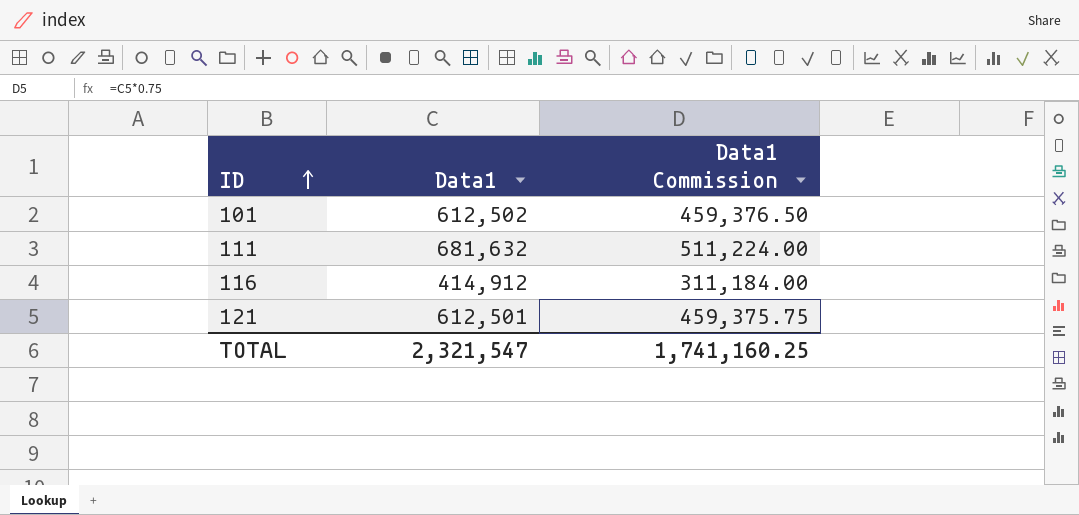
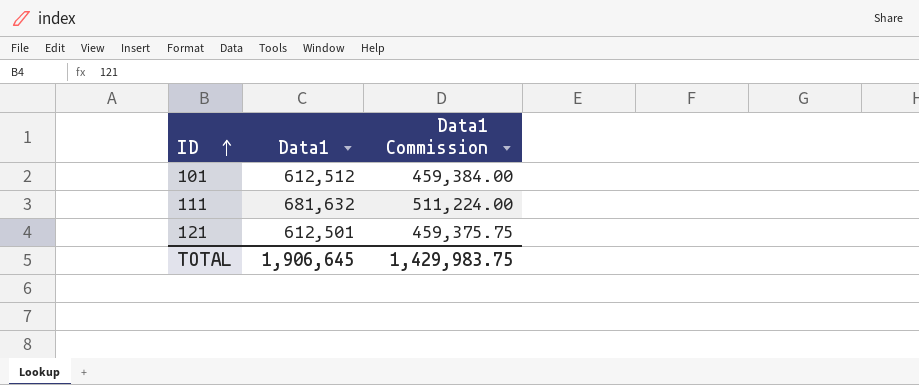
row 116: 414,912 | 311,184.00 -> none
101 | Data1: 612,502 -> 612,512
101 | Data1 Commission: 459,376.50 -> 459,384.00
TOTAL | Data1: 2,321,547 -> 1,906,645
TOTAL | Data1 Commission: 1,741,160.25 -> 1,429,983.75

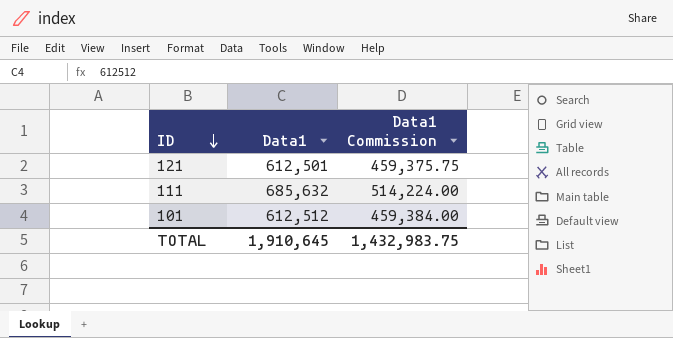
row order: ID ascending -> ID descending
111 | Data1: 681,632 -> 685,632
111 | Data1 Commission: 511,224.00 -> 514,224.00
TOTAL | Data1: 1,906,645 -> 1,910,645
TOTAL | Data1 Commission: 1,429,983.75 -> 1,432,983.75

